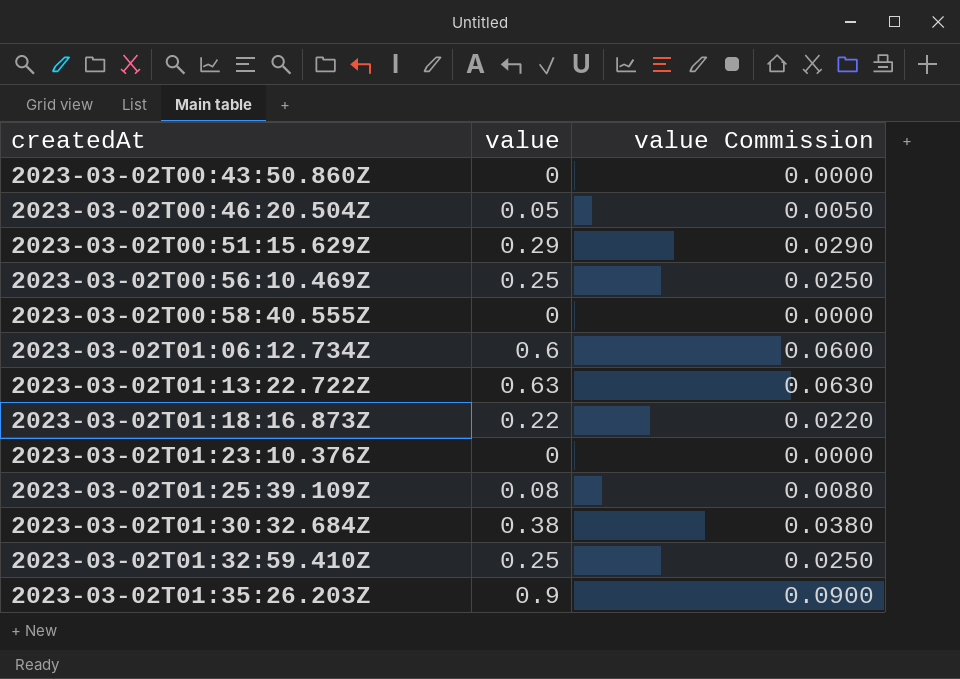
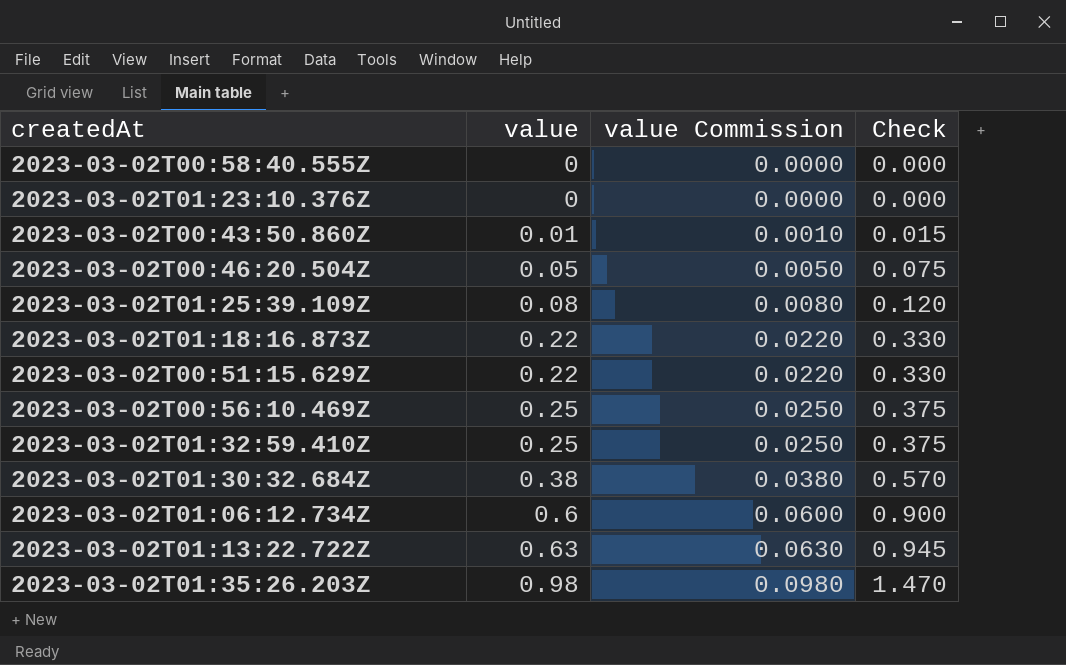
row order: createdAt ascending -> value ascending
column Check | formula: none -> [value] * 1.5
2023-03-02T00:43:50.860Z | value: 0 -> 0.01
2023-03-02T00:43:50.860Z | value Commission: 0.0000 -> 0.0010
2023-03-02T00:51:15.629Z | value: 0.29 -> 0.22
2023-03-02T00:51:15.629Z | value Commission: 0.0290 -> 0.0220
2023-03-02T01:35:26.203Z | value: 0.9 -> 0.98
2023-03-02T01:35:26.203Z | value Commission: 0.0900 -> 0.0980

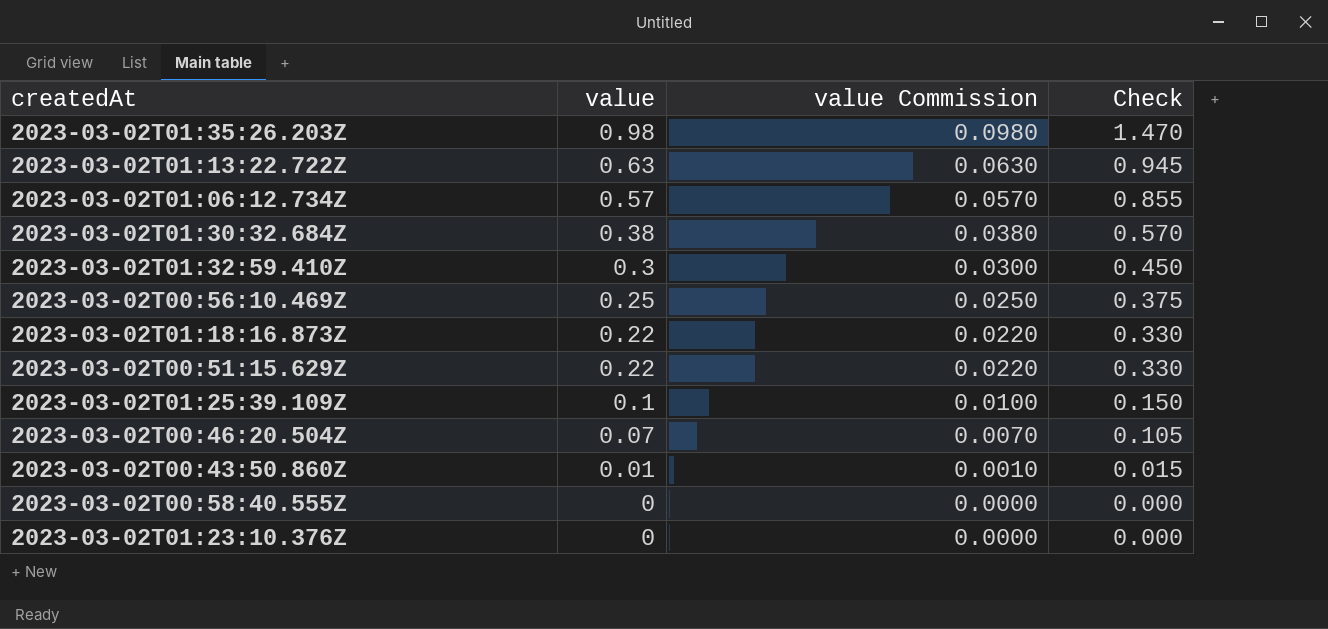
row order: value ascending -> value descending
2023-03-02T01:06:12.734Z | value: 0.6 -> 0.57
2023-03-02T01:06:12.734Z | value Commission: 0.0600 -> 0.0570
2023-03-02T01:06:12.734Z | Check: 0.900 -> 0.855
2023-03-02T01:32:59.410Z | value: 0.25 -> 0.3
2023-03-02T01:32:59.410Z | value Commission: 0.0250 -> 0.0300
2023-03-02T01:32:59.410Z | Check: 0.375 -> 0.450
2023-03-02T01:25:39.109Z | value: 0.08 -> 0.1
2023-03-02T01:25:39.109Z | value Commission: 0.0080 -> 0.0100
2023-03-02T01:25:39.109Z | Check: 0.120 -> 0.150
2023-03-02T00:46:20.504Z | value: 0.05 -> 0.07
2023-03-02T00:46:20.504Z | value Commission: 0.0050 -> 0.0070
2023-03-02T00:46:20.504Z | Check: 0.075 -> 0.105

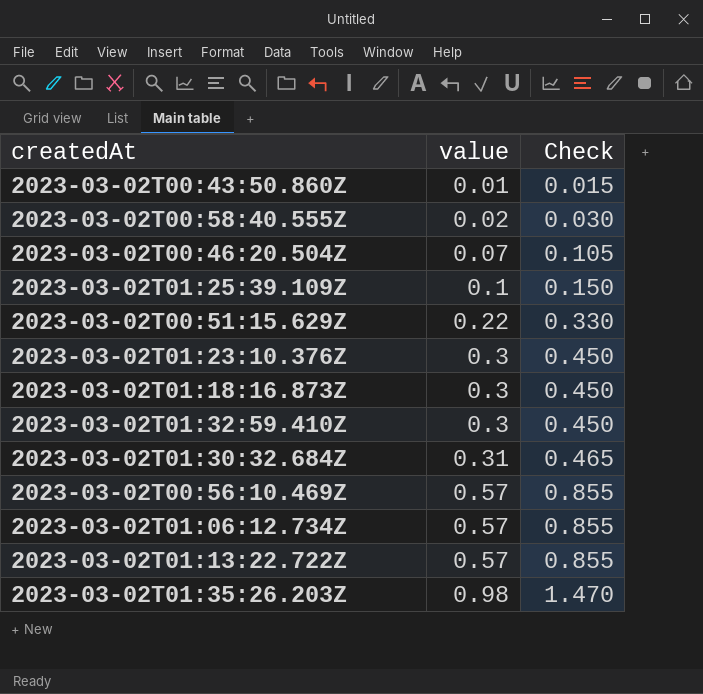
row order: value descending -> value ascending
column value Commission | formula: [value] * 0.1 -> none
2023-03-02T00:58:40.555Z | value: 0 -> 0.02
2023-03-02T00:58:40.555Z | Check: 0.000 -> 0.030
2023-03-02T01:23:10.376Z | value: 0 -> 0.3
2023-03-02T01:23:10.376Z | Check: 0.000 -> 0.450
2023-03-02T01:18:16.873Z | value: 0.22 -> 0.3
2023-03-02T01:18:16.873Z | Check: 0.330 -> 0.450
2023-03-02T01:30:32.684Z | value: 0.38 -> 0.31
2023-03-02T01:30:32.684Z | Check: 0.570 -> 0.465
2023-03-02T00:56:10.469Z | value: 0.25 -> 0.57
2023-03-02T00:56:10.469Z | Check: 0.375 -> 0.855
2023-03-02T01:13:22.722Z | value: 0.63 -> 0.57
2023-03-02T01:13:22.722Z | Check: 0.945 -> 0.855

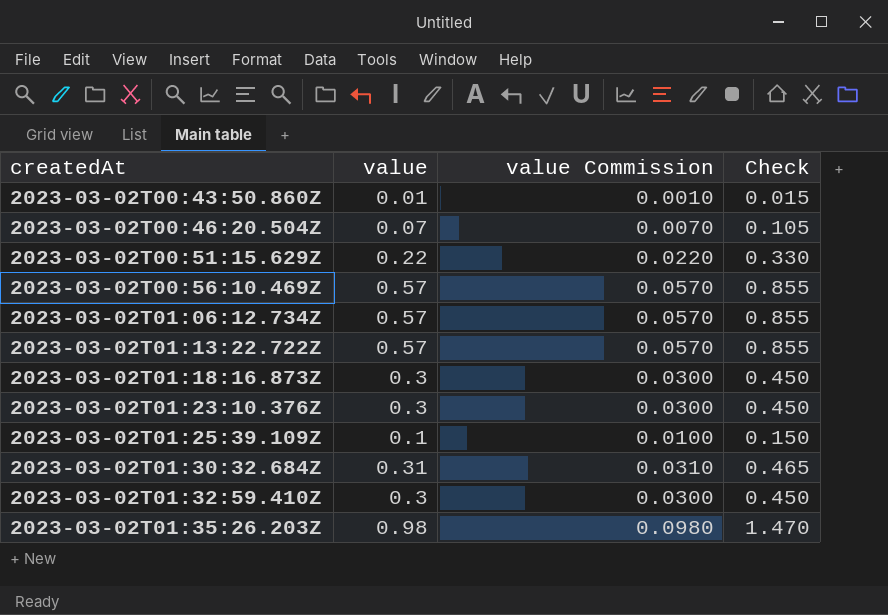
row order: value ascending -> createdAt ascending
column value Commission | formula: none -> [value] * 0.1
row 2023-03-02T00:58:40.555Z: 0.02 | 0.030 -> none

